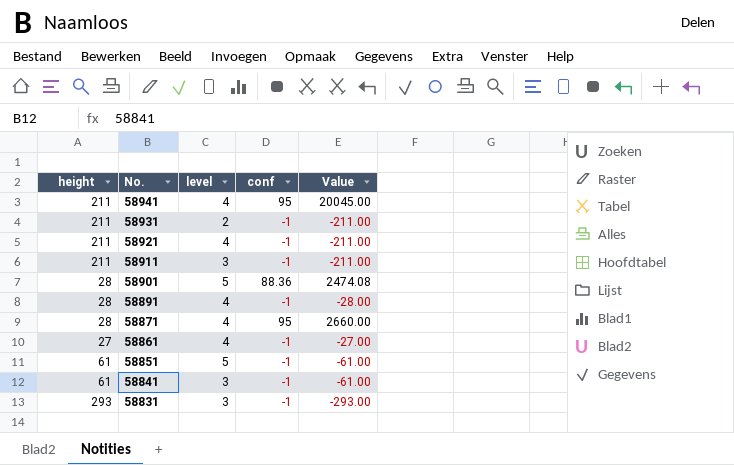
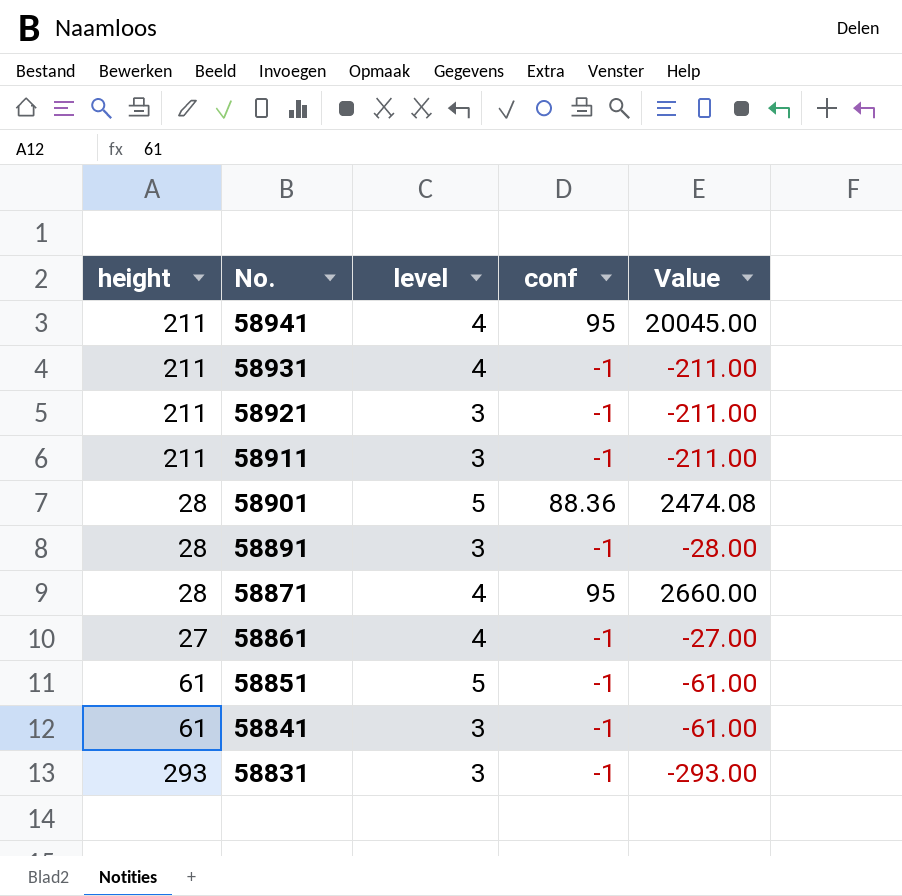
58931 | level: 2 -> 4
58921 | level: 4 -> 3
58891 | level: 4 -> 3

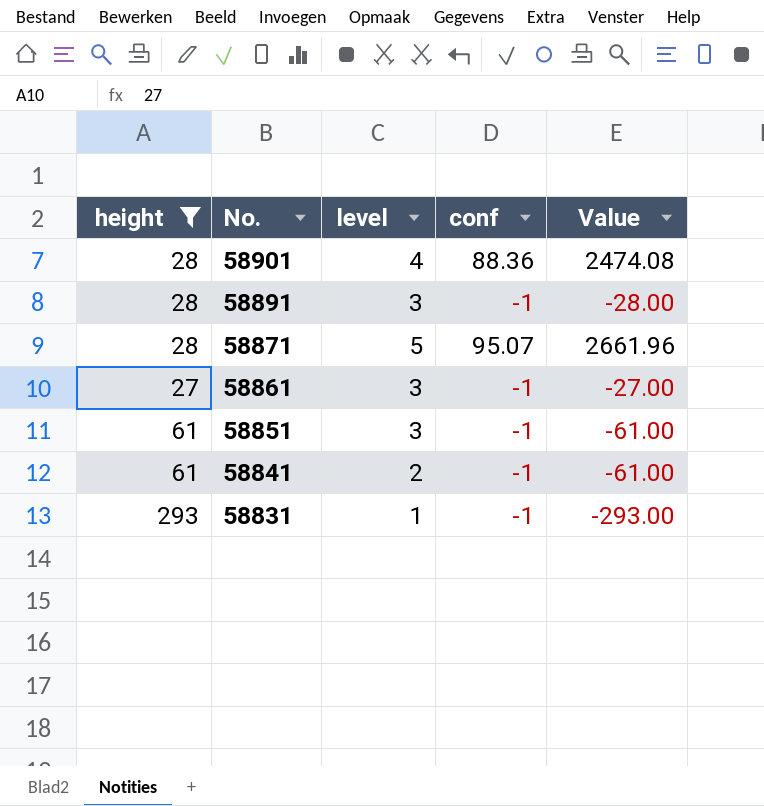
filter: none -> height != 211
58901 | level: 5 -> 4
58871 | level: 4 -> 5
58871 | conf: 95 -> 95.07
58871 | Value: 2660.00 -> 2661.96
58861 | level: 4 -> 3
58851 | level: 5 -> 3
58841 | level: 3 -> 2
58831 | level: 3 -> 1

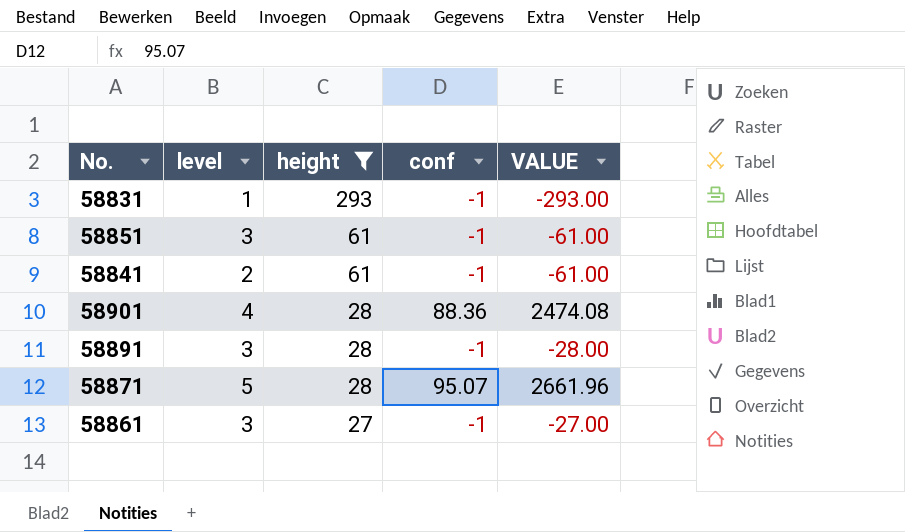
row order: No. descending -> height descending
column height | position: 1 -> 3
column name: Value -> VALUE

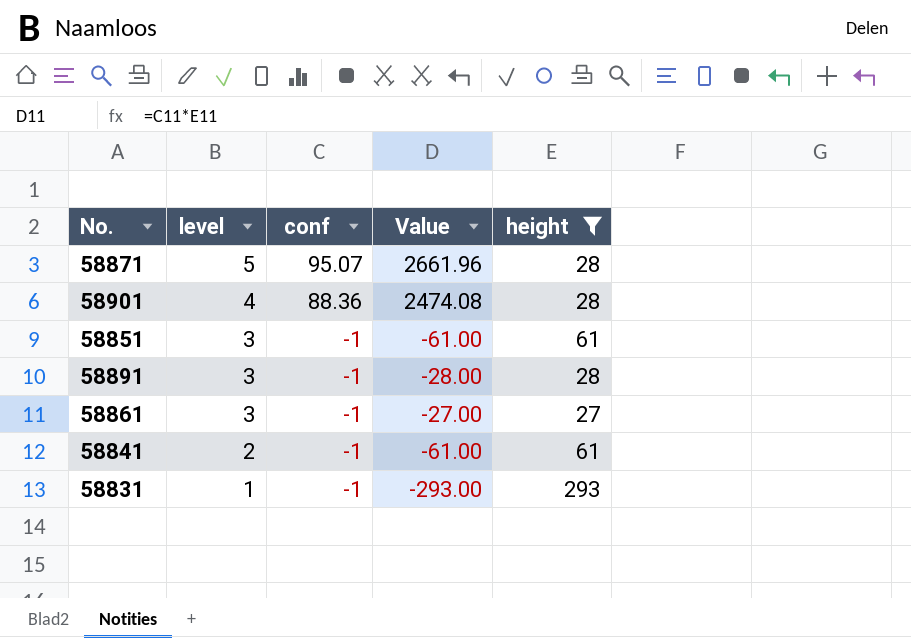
row order: height descending -> level descending
column name: VALUE -> Value
column height | position: 3 -> 5

